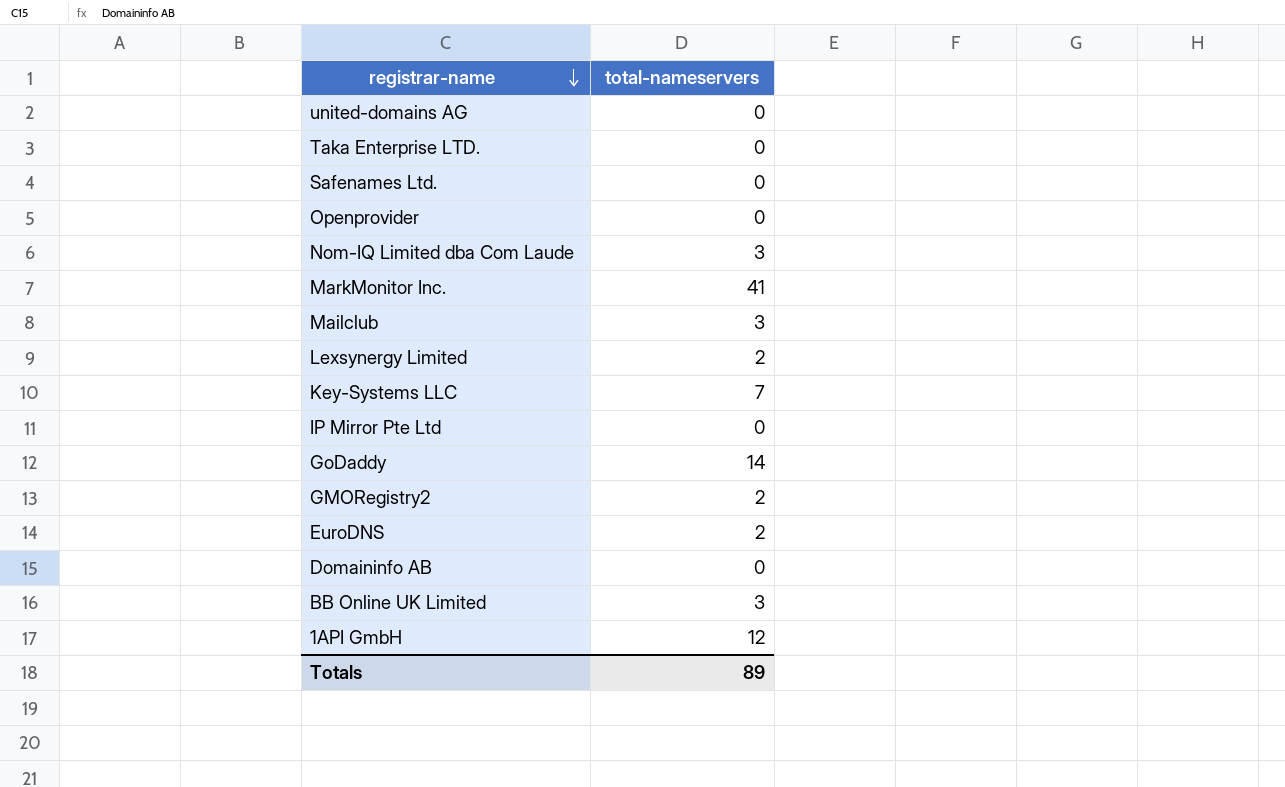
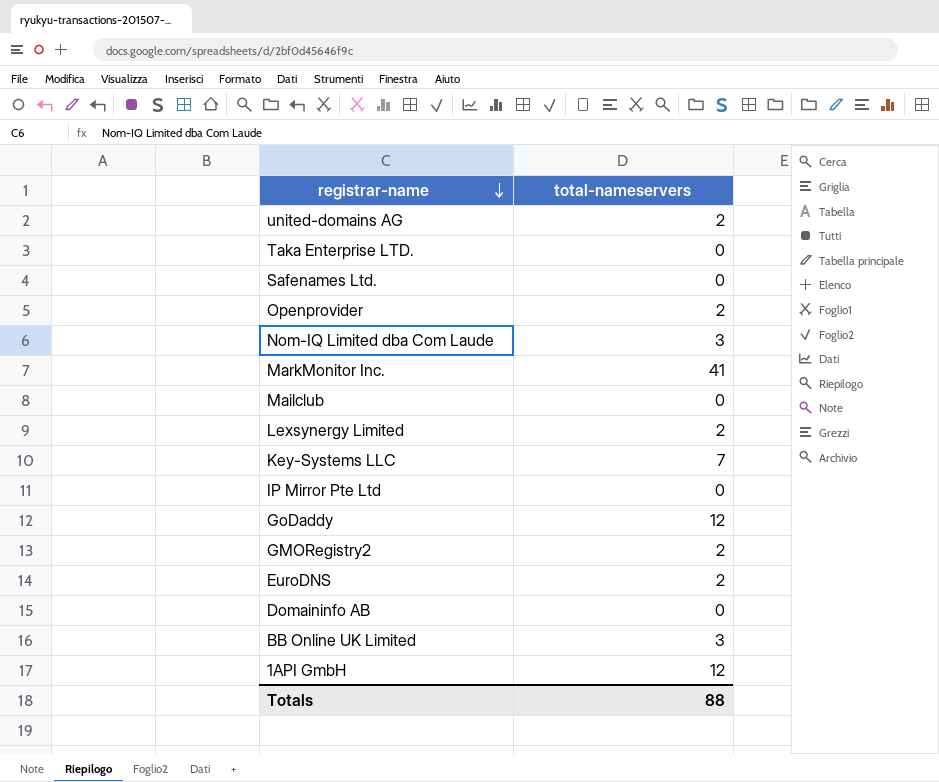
united-domains AG | total-nameservers: 0 -> 2
Openprovider | total-nameservers: 0 -> 2
Mailclub | total-nameservers: 3 -> 0
GoDaddy | total-nameservers: 14 -> 12
Totals | total-nameservers: 89 -> 88

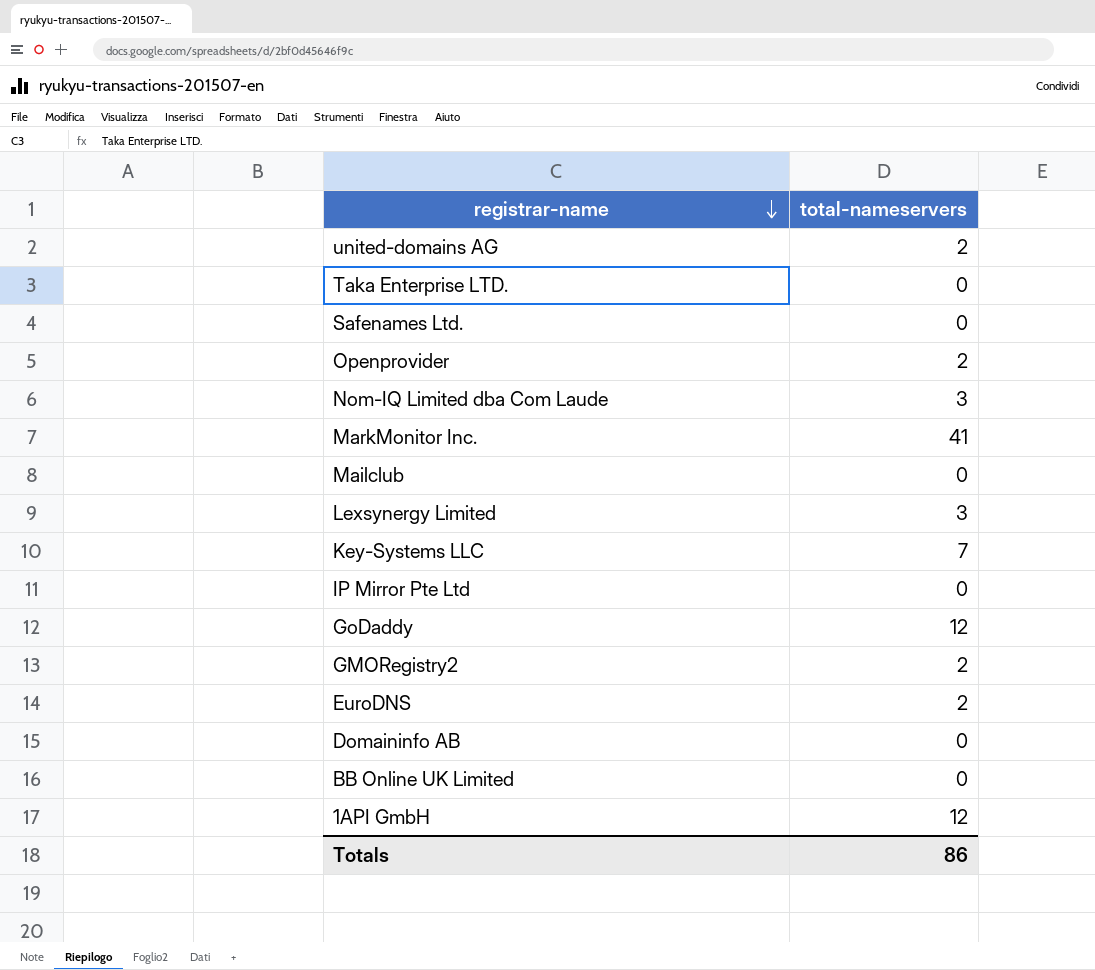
Lexsynergy Limited | total-nameservers: 2 -> 3
BB Online UK Limited | total-nameservers: 3 -> 0
Totals | total-nameservers: 88 -> 86

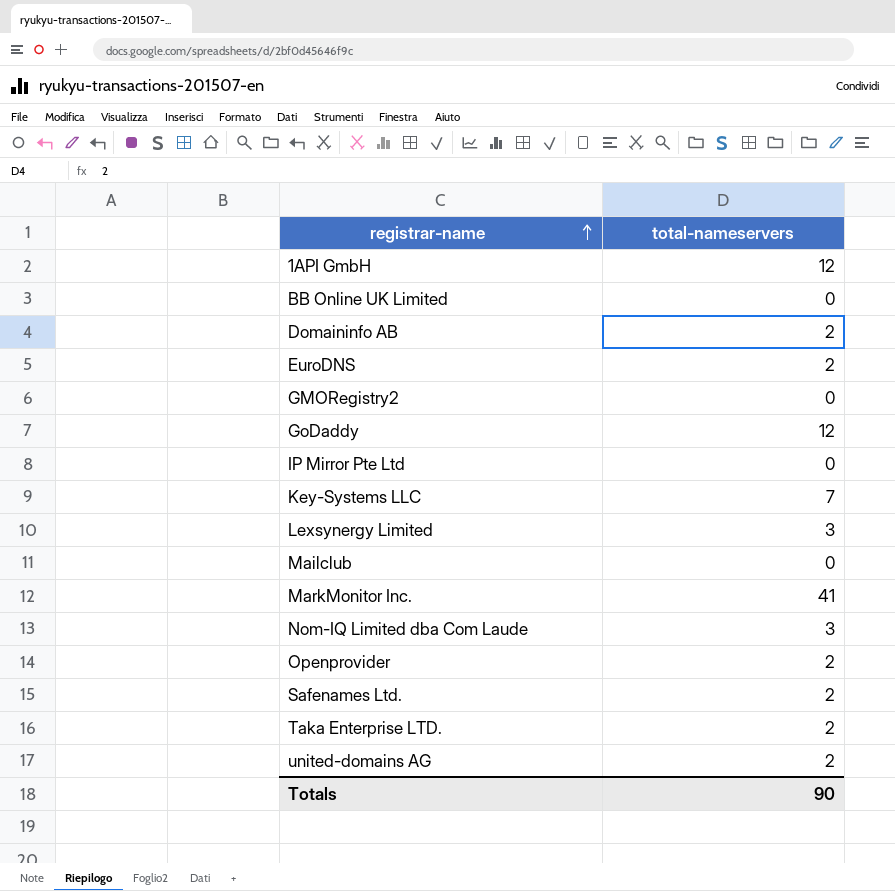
row order: registrar-name descending -> registrar-name ascending
Domaininfo AB | total-nameservers: 0 -> 2
GMORegistry2 | total-nameservers: 2 -> 0
Safenames Ltd. | total-nameservers: 0 -> 2
Taka Enterprise LTD. | total-nameservers: 0 -> 2
Totals | total-nameservers: 86 -> 90

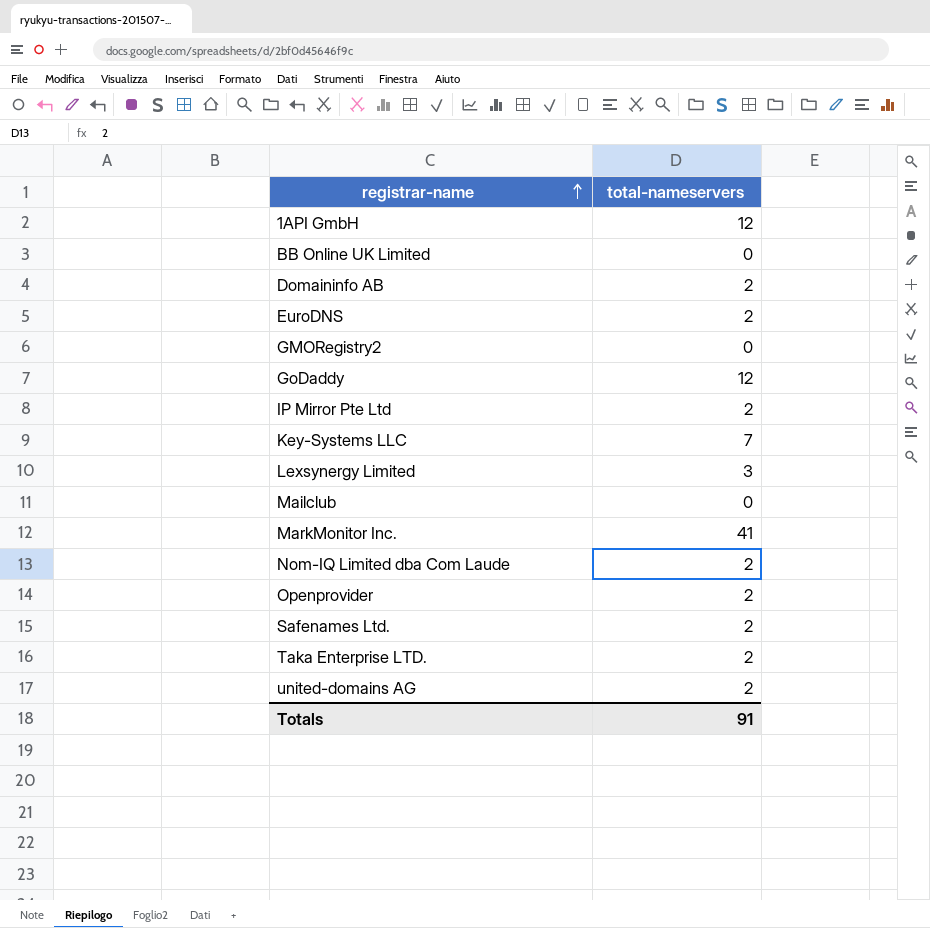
IP Mirror Pte Ltd | total-nameservers: 0 -> 2
Nom-IQ Limited dba Com Laude | total-nameservers: 3 -> 2
Totals | total-nameservers: 90 -> 91

